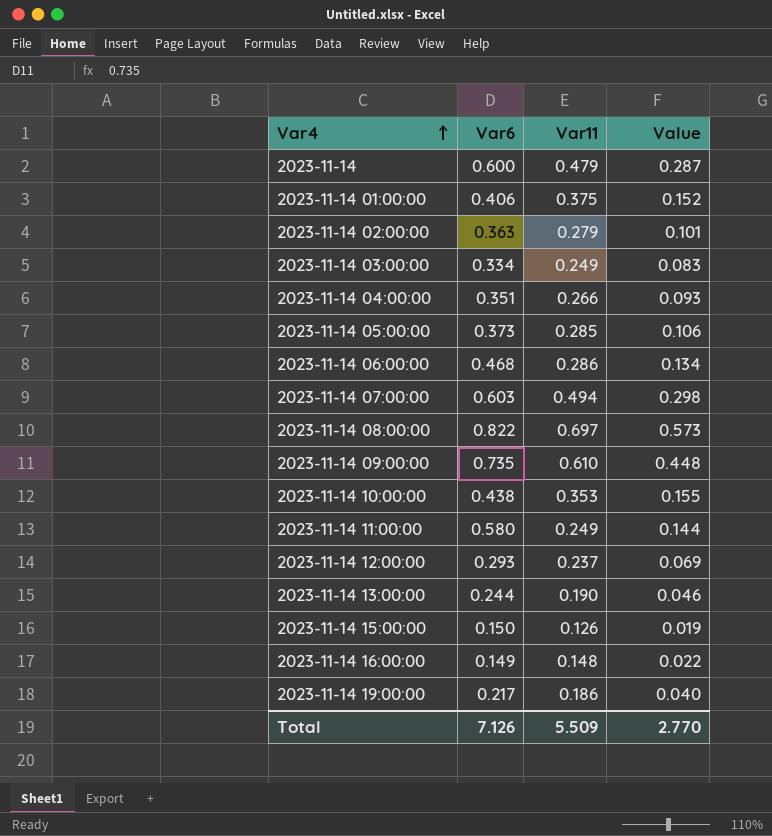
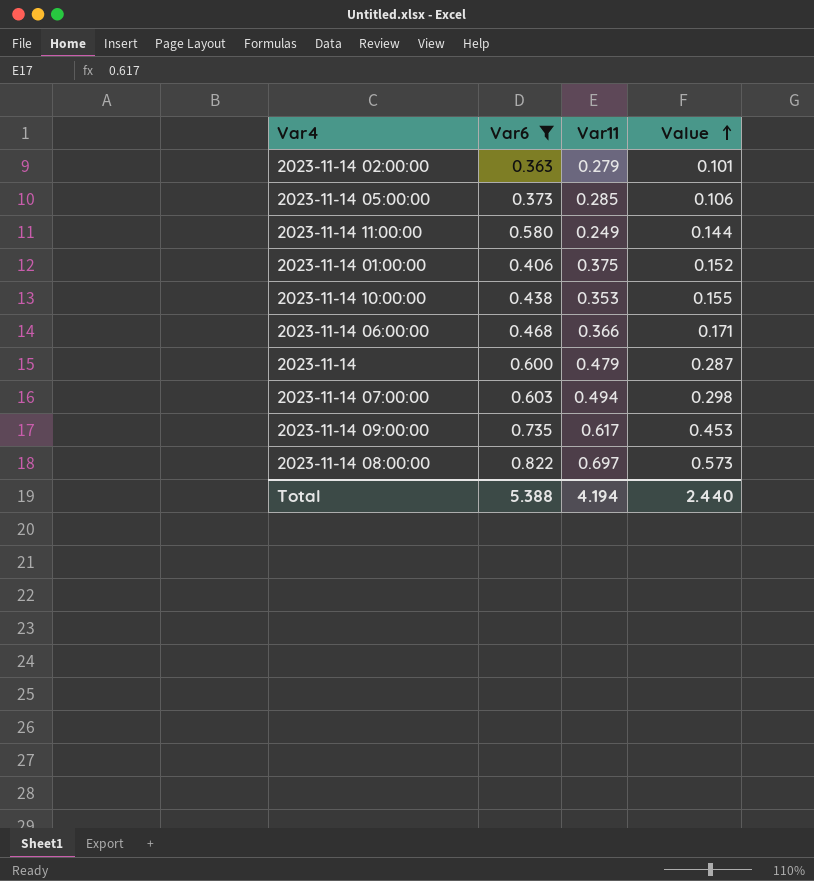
filter: none -> Var6 >= 0.363
row order: Var4 ascending -> Value ascending
2023-11-14 06:00:00 | Var11: 0.286 -> 0.366
2023-11-14 06:00:00 | Value: 0.134 -> 0.171
2023-11-14 09:00:00 | Var11: 0.610 -> 0.617
2023-11-14 09:00:00 | Value: 0.448 -> 0.453
Total | Var6: 7.126 -> 5.388
Total | Var11: 5.509 -> 4.194
Total | Value: 2.770 -> 2.440

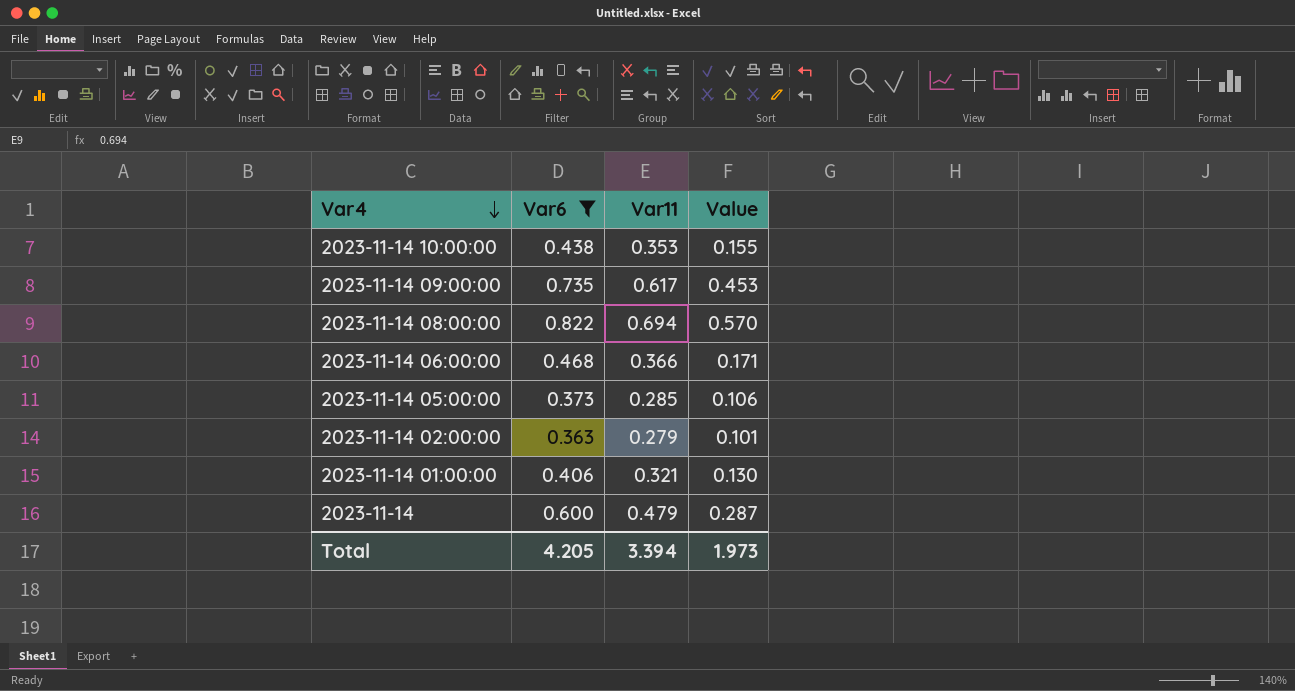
row order: Value ascending -> Var4 descending
row 2023-11-14 11:00:00: 0.580 | 0.249 | 0.144 -> none
row 2023-11-14 07:00:00: 0.603 | 0.494 | 0.298 -> none
2023-11-14 08:00:00 | Var11: 0.697 -> 0.694
2023-11-14 08:00:00 | Value: 0.573 -> 0.570
2023-11-14 01:00:00 | Var11: 0.375 -> 0.321
2023-11-14 01:00:00 | Value: 0.152 -> 0.130
Total | Var6: 5.388 -> 4.205
Total | Var11: 4.194 -> 3.394
Total | Value: 2.440 -> 1.973

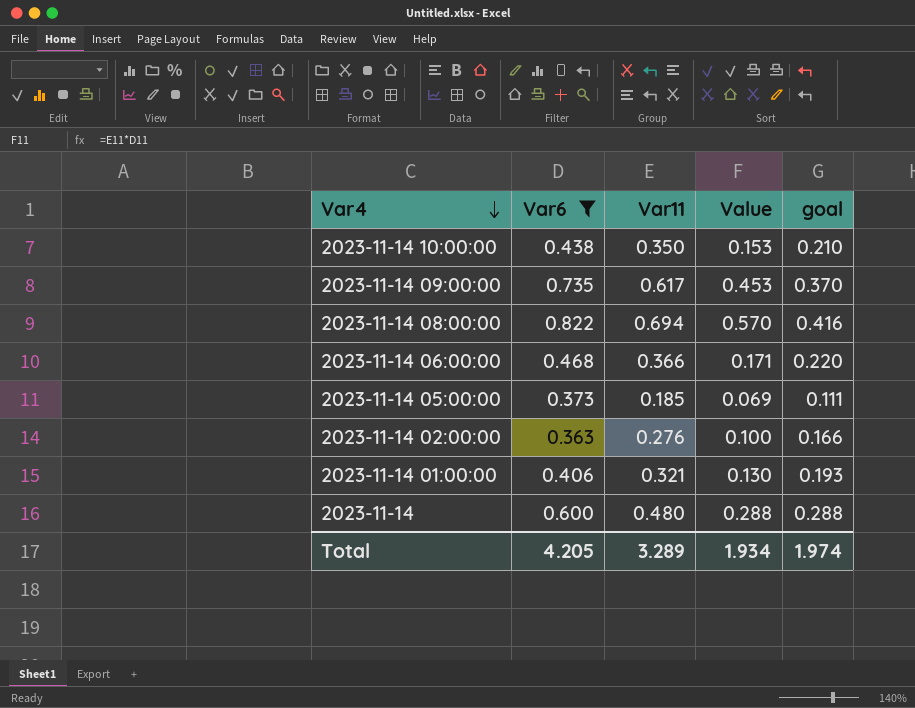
column goal | formula: none -> [Var11] * 0.6
2023-11-14 10:00:00 | Var11: 0.353 -> 0.350
2023-11-14 10:00:00 | Value: 0.155 -> 0.153
2023-11-14 05:00:00 | Var11: 0.285 -> 0.185
2023-11-14 05:00:00 | Value: 0.106 -> 0.069
2023-11-14 02:00:00 | Var11: 0.279 -> 0.276
2023-11-14 02:00:00 | Value: 0.101 -> 0.100
2023-11-14 | Var11: 0.479 -> 0.480
2023-11-14 | Value: 0.287 -> 0.288
Total | Var11: 3.394 -> 3.289
Total | Value: 1.973 -> 1.934

